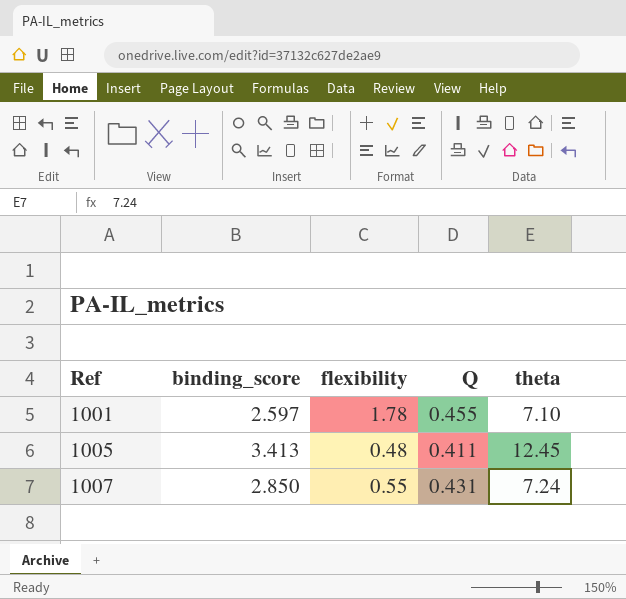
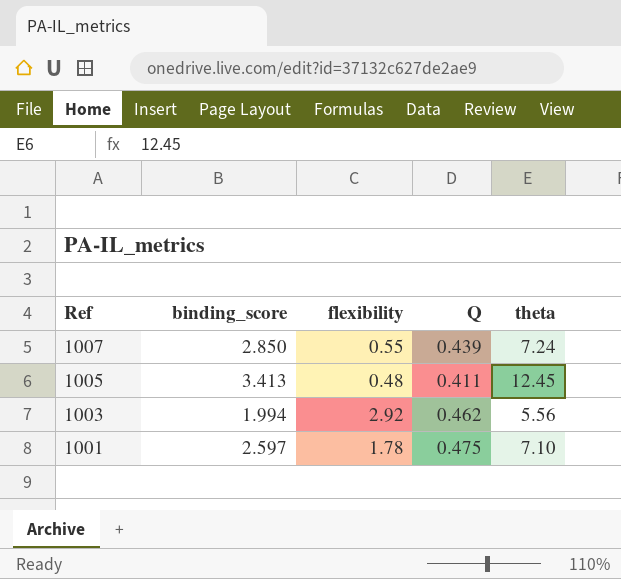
row order: Ref ascending -> Ref descending
1007 | Q: 0.431 -> 0.439
row 1003: none -> 1.994 | 2.92 | 0.462 | 5.56
1001 | Q: 0.455 -> 0.475

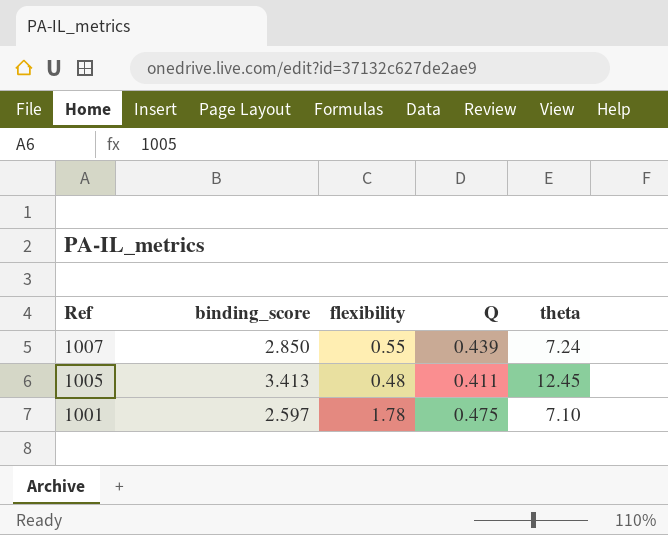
row 1003: 1.994 | 2.92 | 0.462 | 5.56 -> none

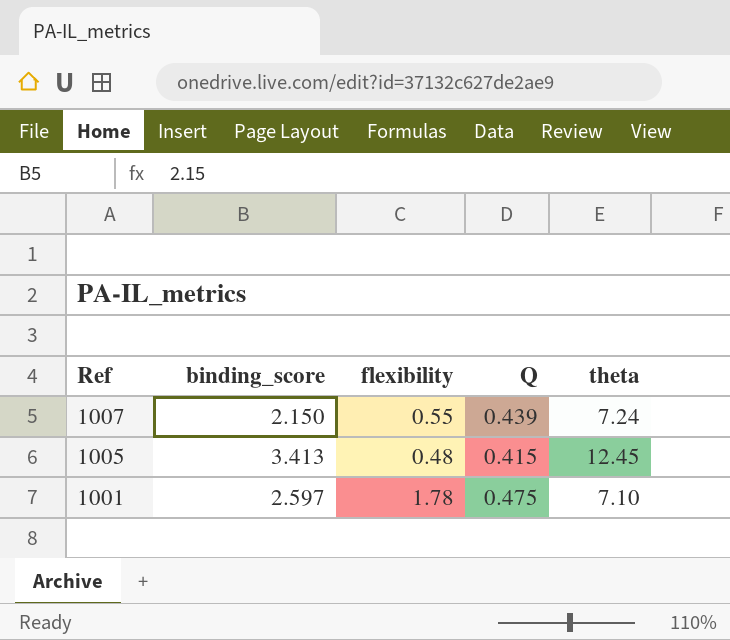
1007 | binding_score: 2.850 -> 2.150
1005 | Q: 0.411 -> 0.415

